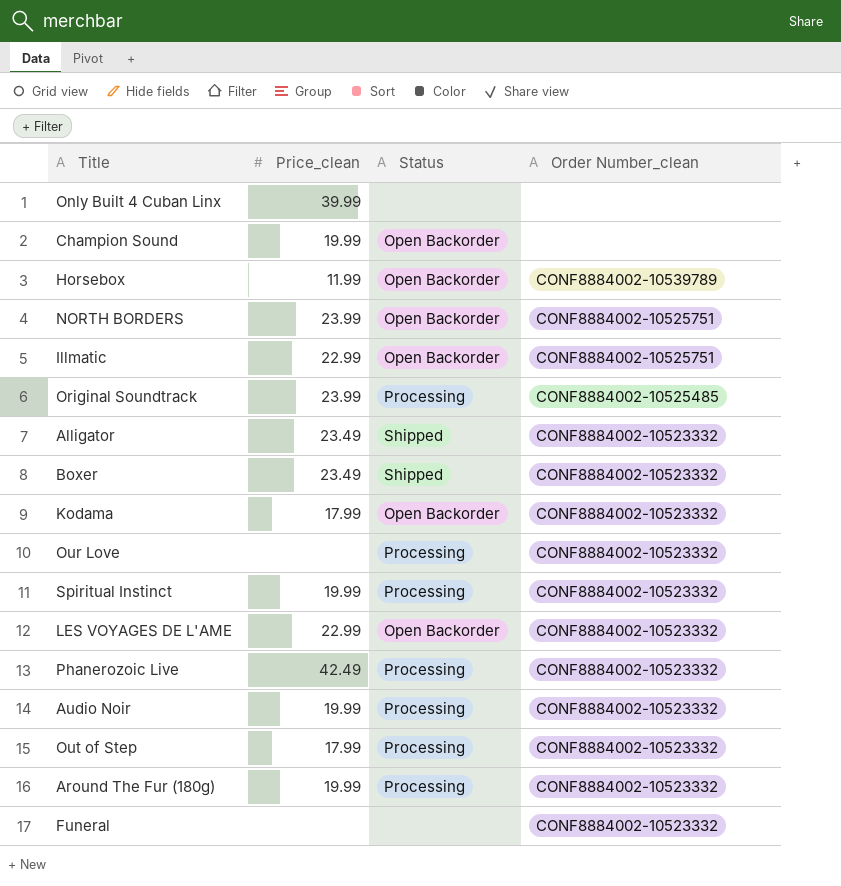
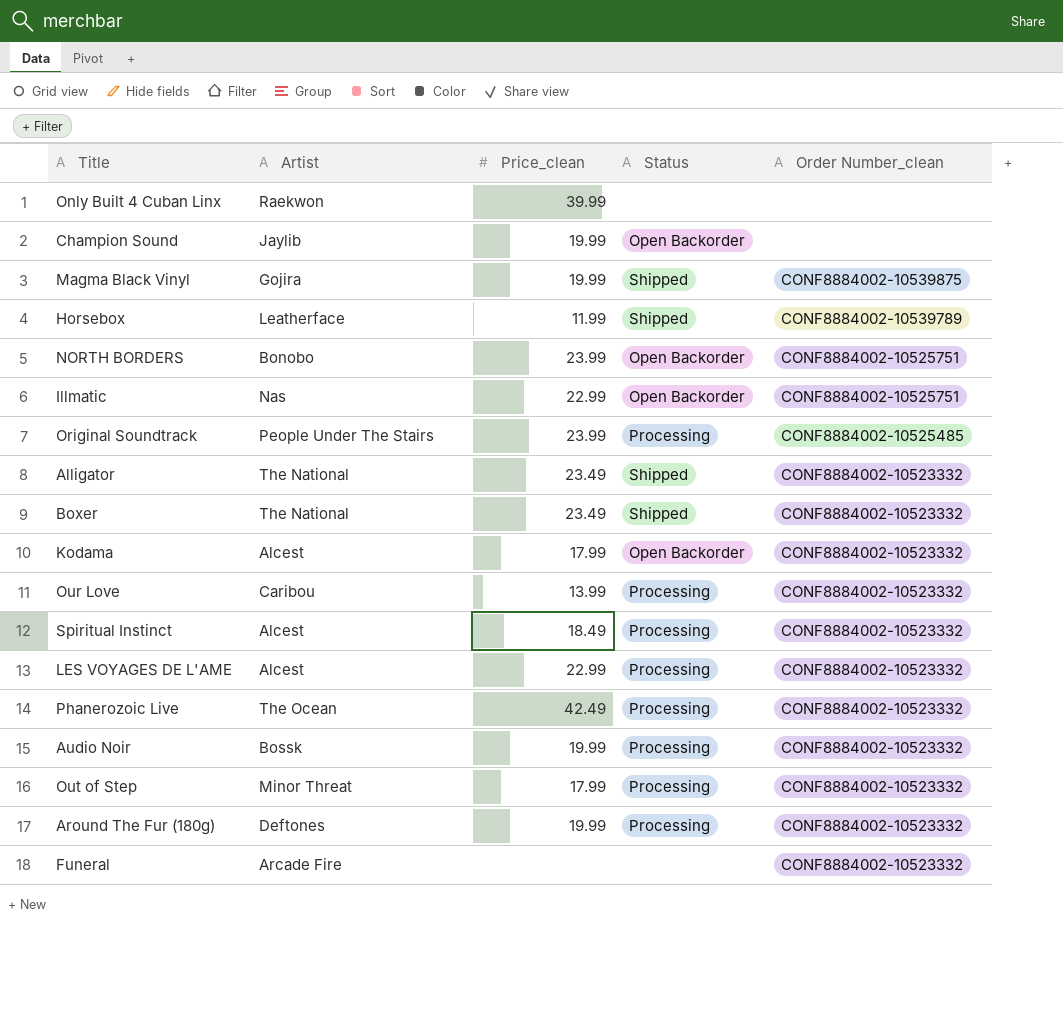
column Artist | position: none -> 2
row Magma Black Vinyl: none -> Gojira | 19.99 | Shipped | CONF8884002-10539875
Horsebox | Status: Open Backorder -> Shipped
Our Love | Price_clean: none -> 13.99
Spiritual Instinct | Price_clean: 19.99 -> 18.49
LES VOYAGES DE L'AME | Status: Open Backorder -> Processing

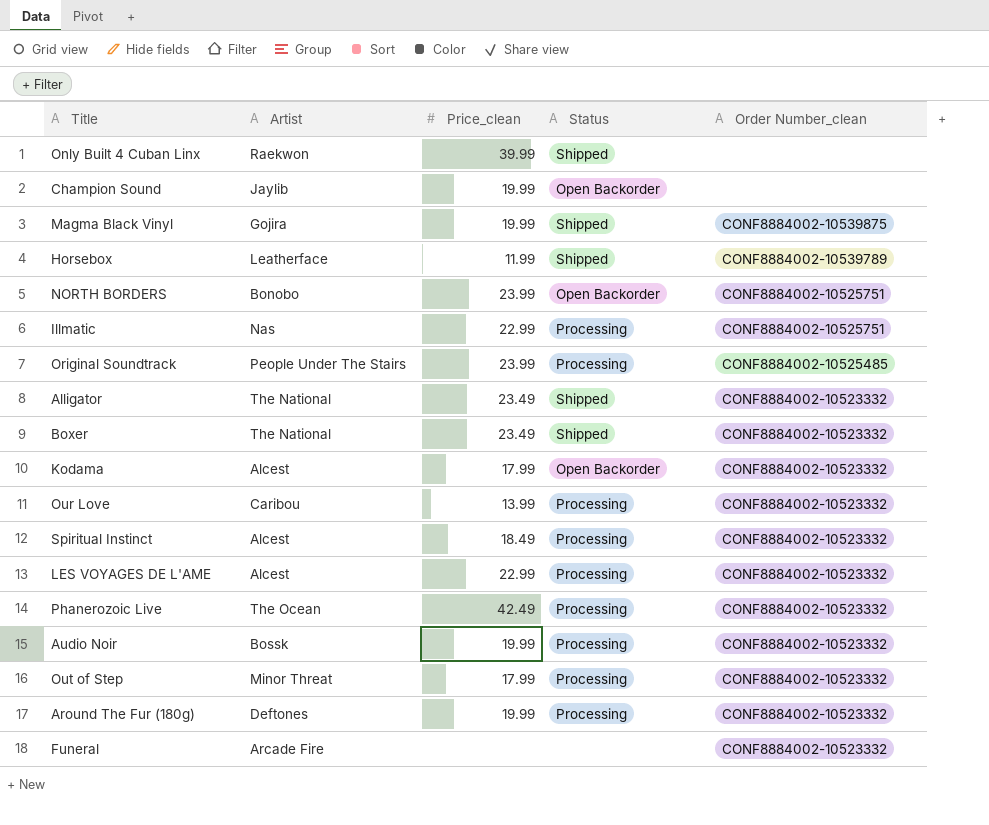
Only Built 4 Cuban Linx | Status: none -> Shipped
Illmatic | Status: Open Backorder -> Processing

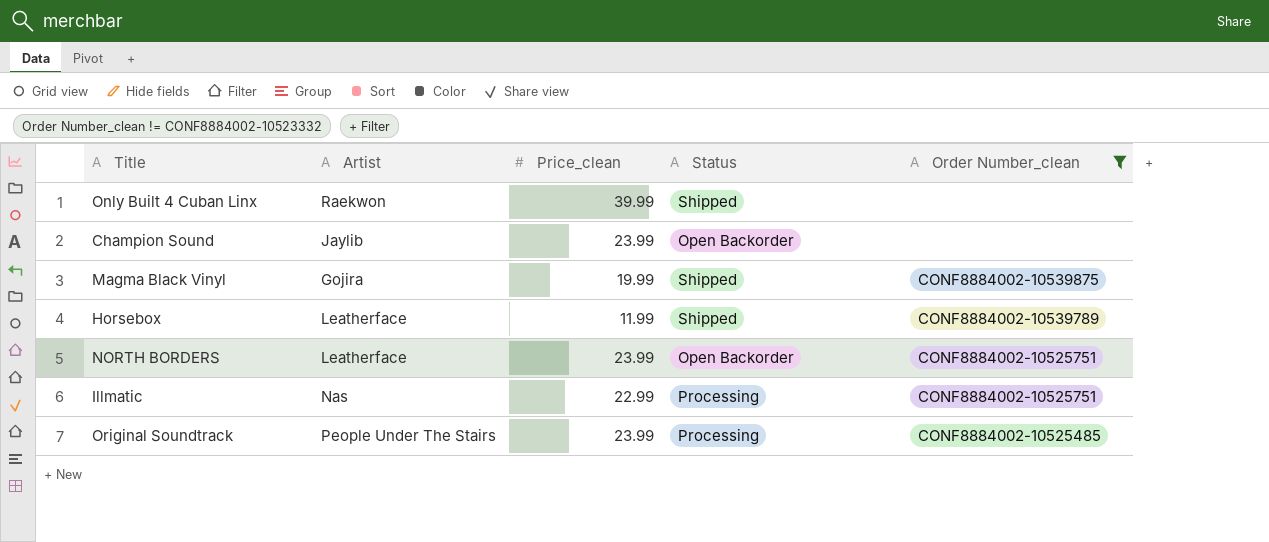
filter: none -> Order Number_clean != CONF8884002-10523332
Champion Sound | Price_clean: 19.99 -> 23.99
NORTH BORDERS | Artist: Bonobo -> Leatherface

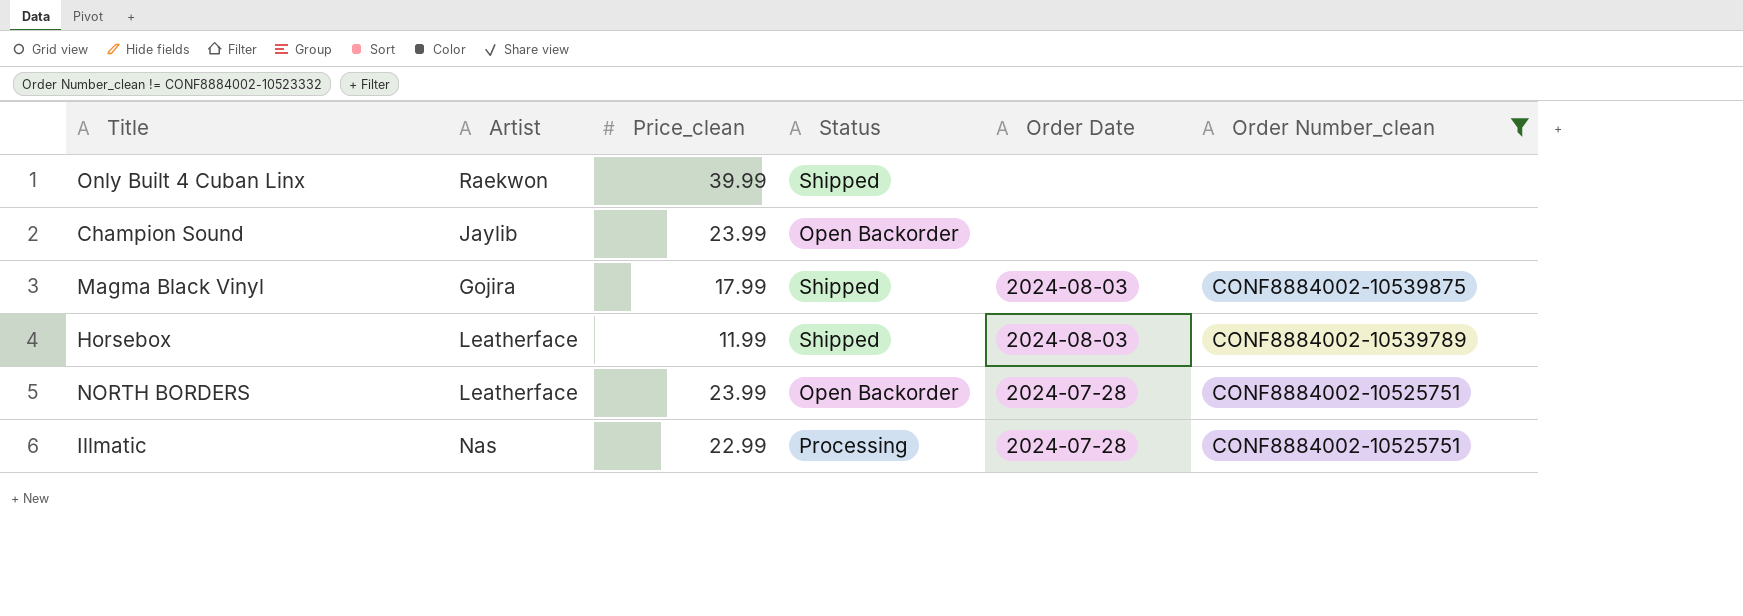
column Order Date | position: none -> 5
row Original Soundtrack: People Under The Stairs | 23.99 | Processing | CONF8884002-10525485 -> none
Magma Black Vinyl | Price_clean: 19.99 -> 17.99

